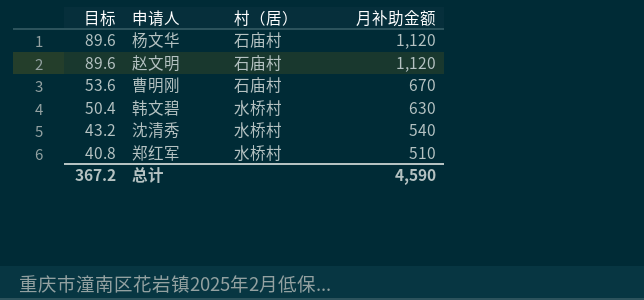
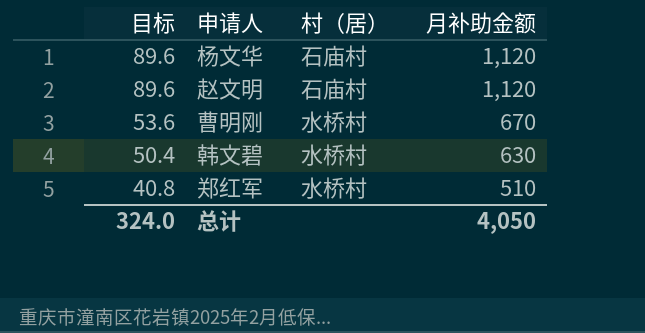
row 沈清秀: 43.2 | 水桥村 | 540 -> none
曹明刚 | 村（居）: 石庙村 -> 水桥村
总计 | 目标: 367.2 -> 324.0
总计 | 月补助金额: 4,590 -> 4,050

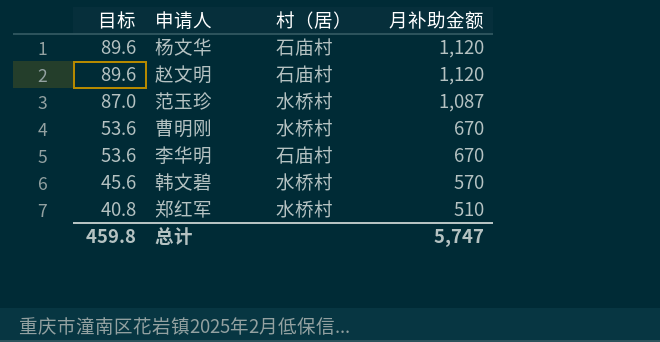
row 范玉珍: none -> 87.0 | 水桥村 | 1,087
row 李华明: none -> 53.6 | 石庙村 | 670
韩文碧 | 目标: 50.4 -> 45.6
韩文碧 | 月补助金额: 630 -> 570
总计 | 目标: 324.0 -> 459.8
总计 | 月补助金额: 4,050 -> 5,747

